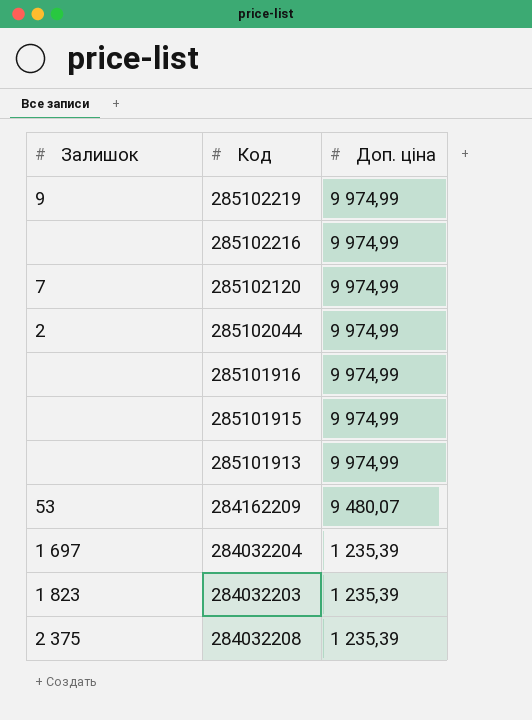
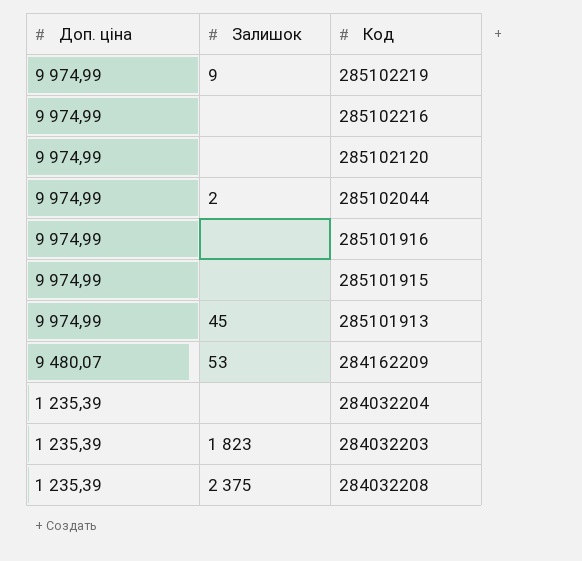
column Доп. ціна | position: 3 -> 1
285102120 | Залишок: 7 -> none
285101913 | Залишок: none -> 45
284032204 | Залишок: 1 697 -> none

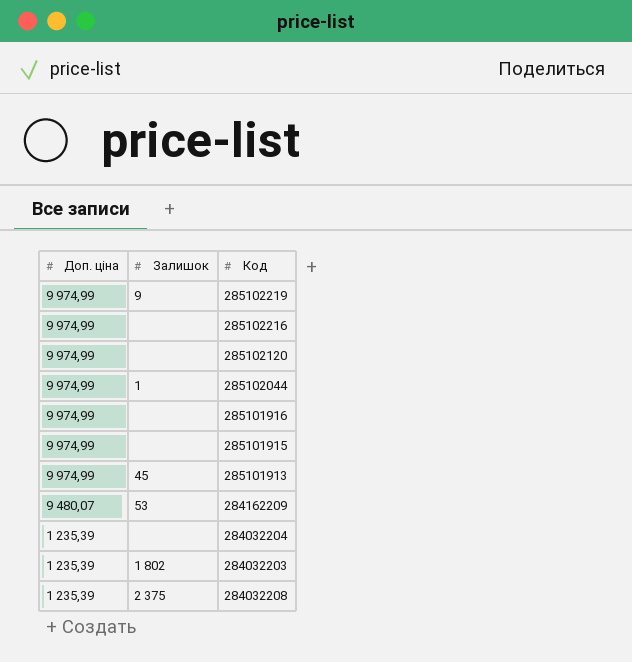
285102044 | Залишок: 2 -> 1
284032203 | Залишок: 1 823 -> 1 802

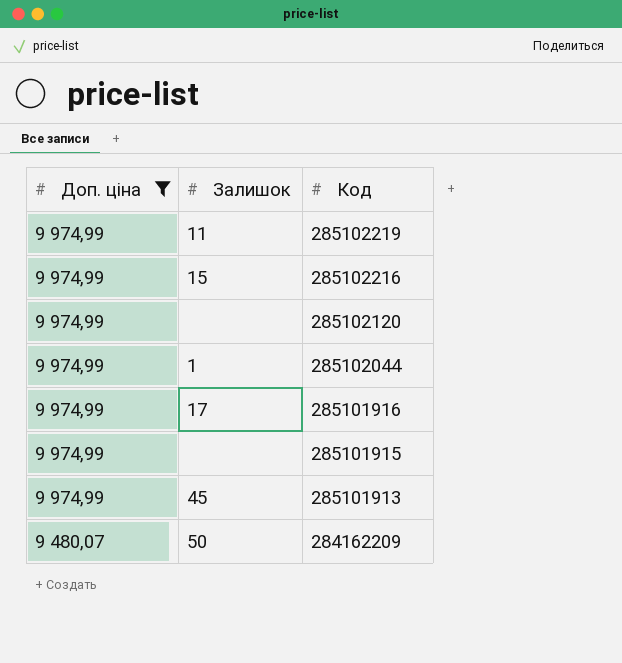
filter: none -> Доп. ціна != 1 235,39
285102219 | Залишок: 9 -> 11
285102216 | Залишок: none -> 15
285101916 | Залишок: none -> 17
284162209 | Залишок: 53 -> 50

